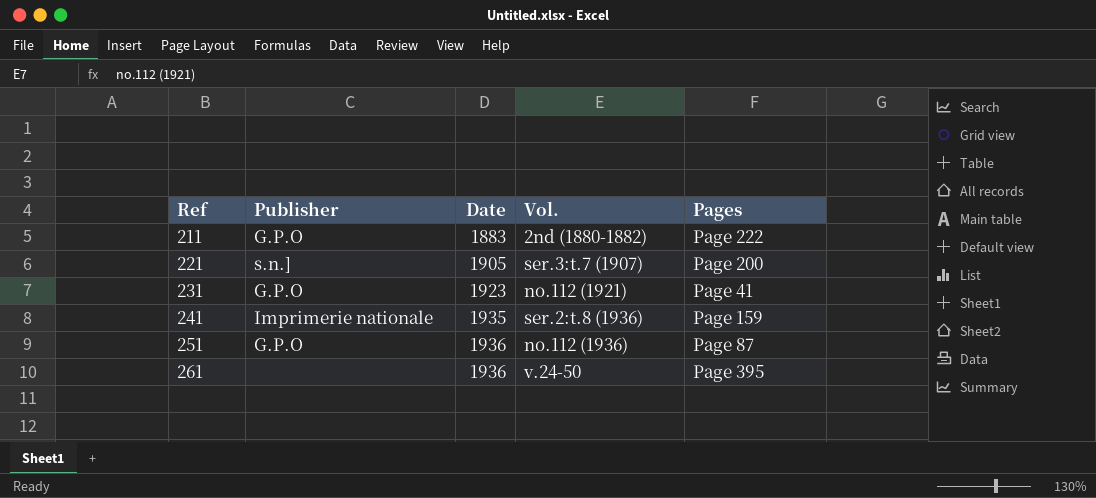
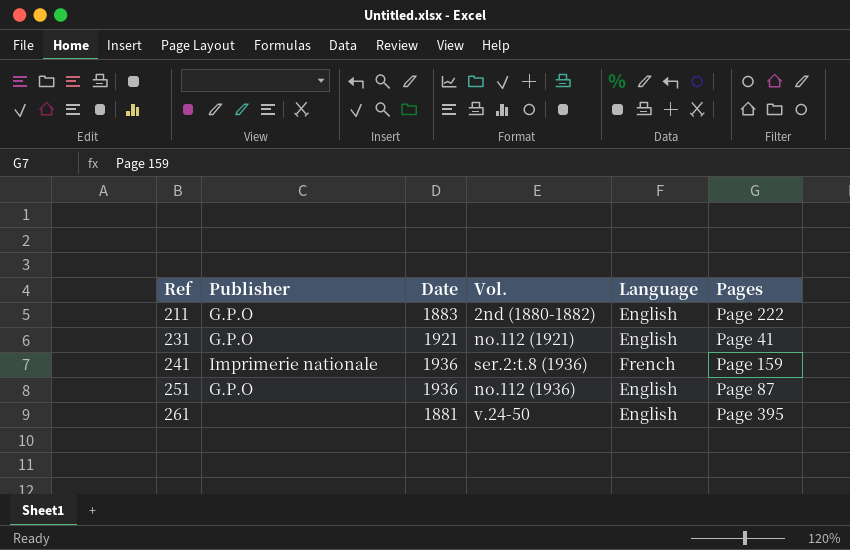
column Language | position: none -> 5
row 221: s.n.] | 1905 | ser.3:t.7 (1907) | Page 200 -> none
231 | Date: 1923 -> 1921
241 | Date: 1935 -> 1936
261 | Date: 1936 -> 1881

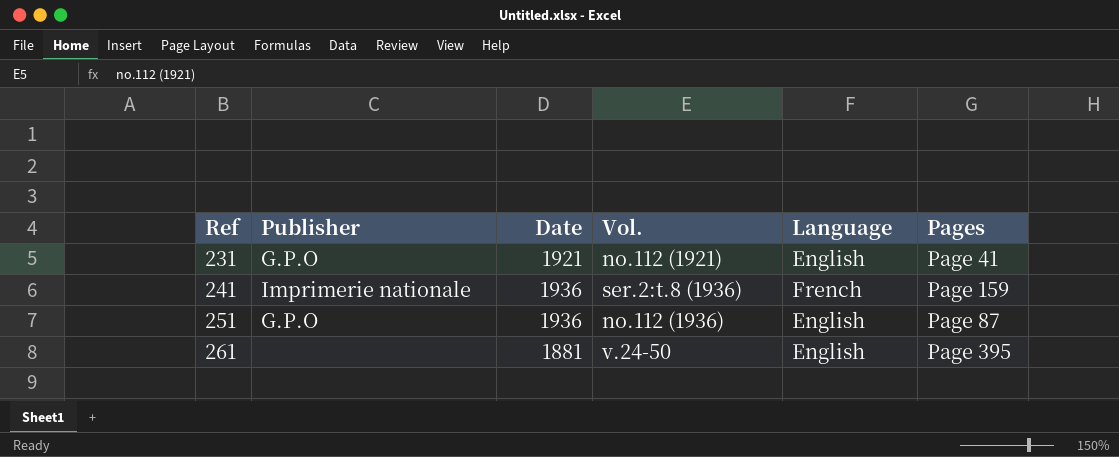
row 211: G.P.O | 1883 | 2nd (1880-1882) | English | Page 222 -> none

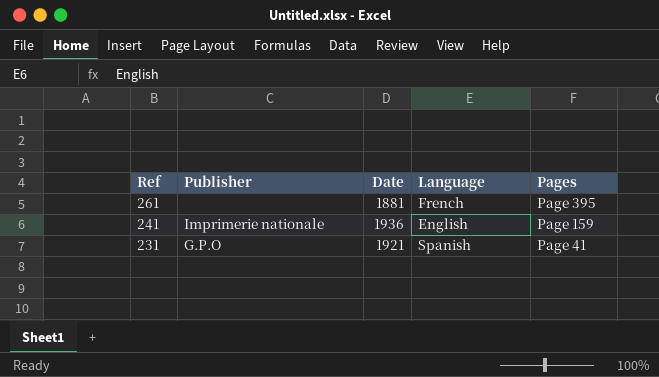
row order: Ref ascending -> Ref descending
column Vol. | position: 4 -> none
row 251: G.P.O | 1936 | no.112 (1936) | English | Page 87 -> none
261 | Language: English -> French
241 | Language: French -> English
231 | Language: English -> Spanish

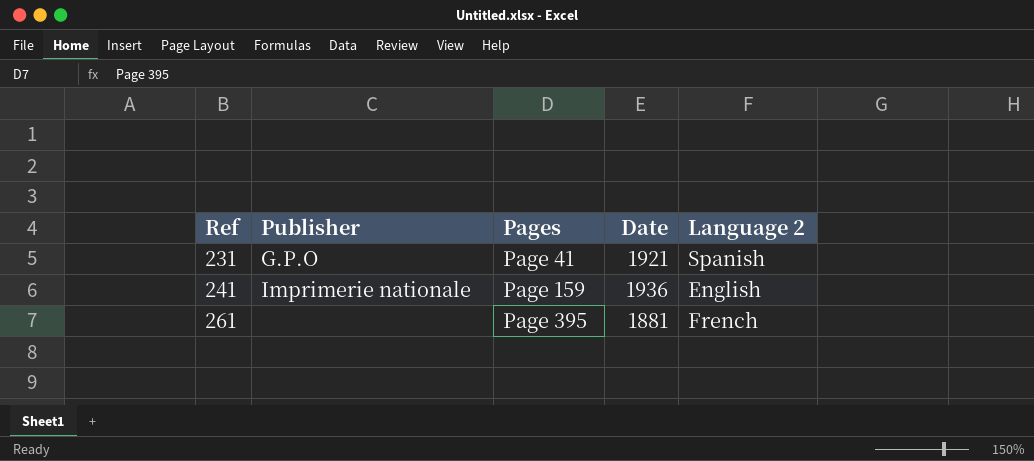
row order: Ref descending -> Ref ascending
column Pages | position: 5 -> 3
column name: Language -> Language 2

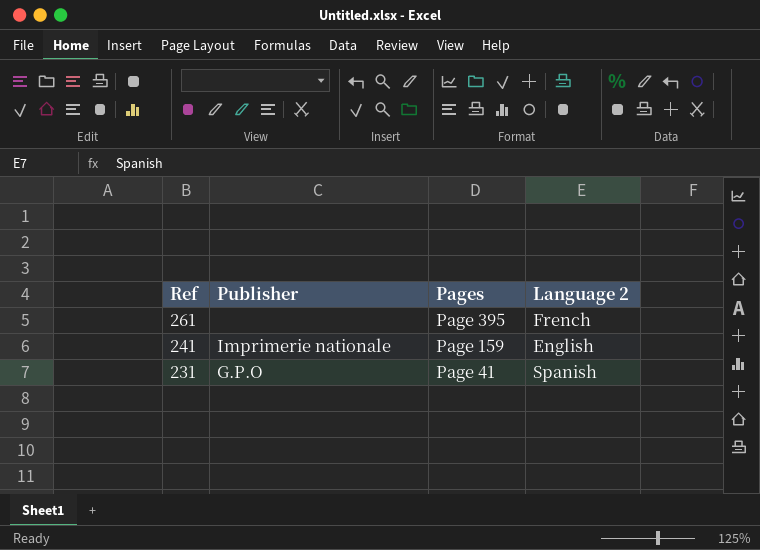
row order: Ref ascending -> Ref descending
column Date | position: 4 -> none

